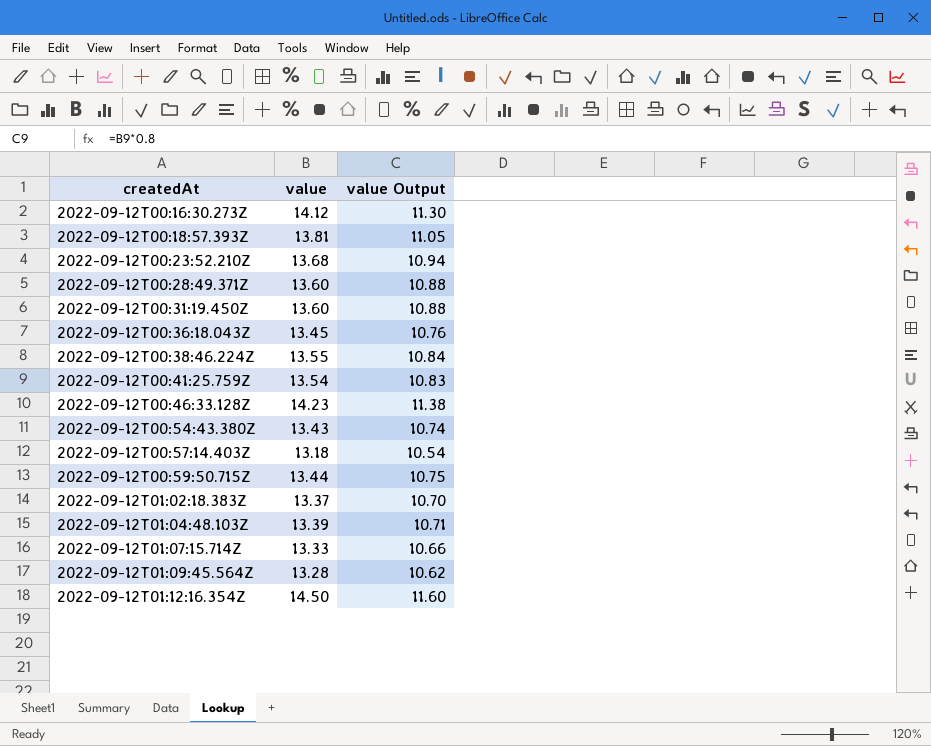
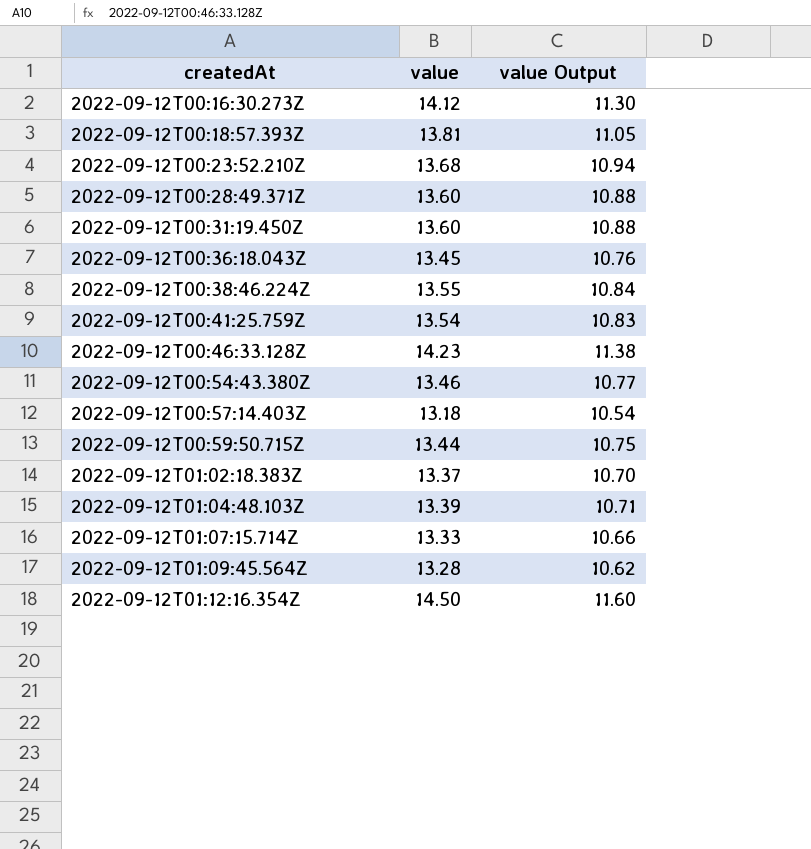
2022-09-12T00:54:43.380Z | value: 13.43 -> 13.46
2022-09-12T00:54:43.380Z | value Output: 10.74 -> 10.77

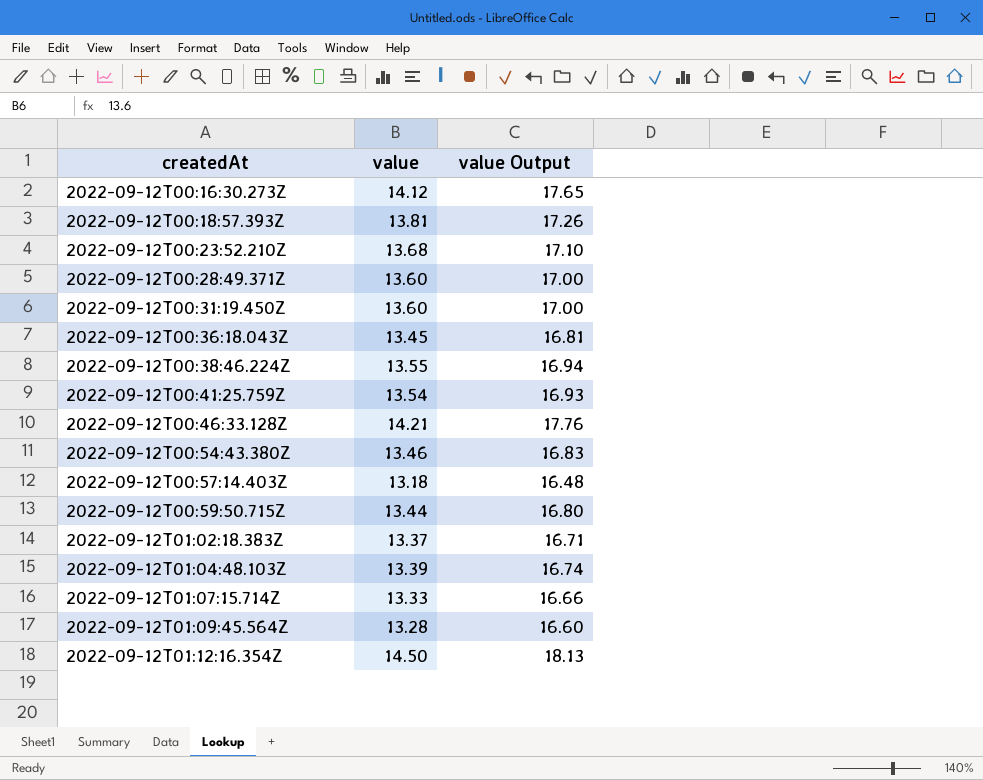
column value Output | formula: [value] * 0.8 -> [value] * 1.25
2022-09-12T00:46:33.128Z | value: 14.23 -> 14.21

